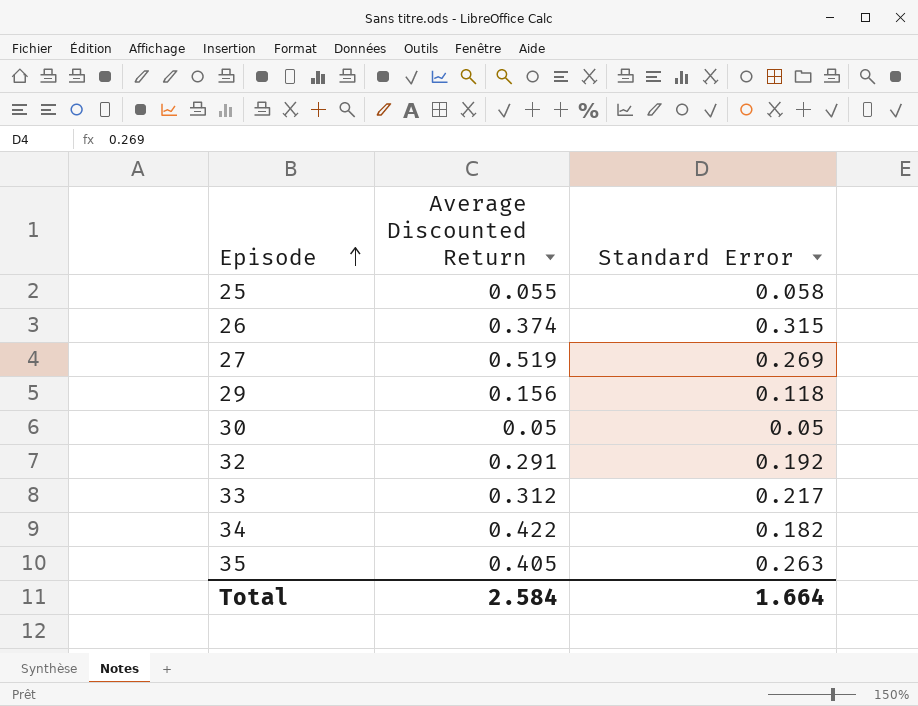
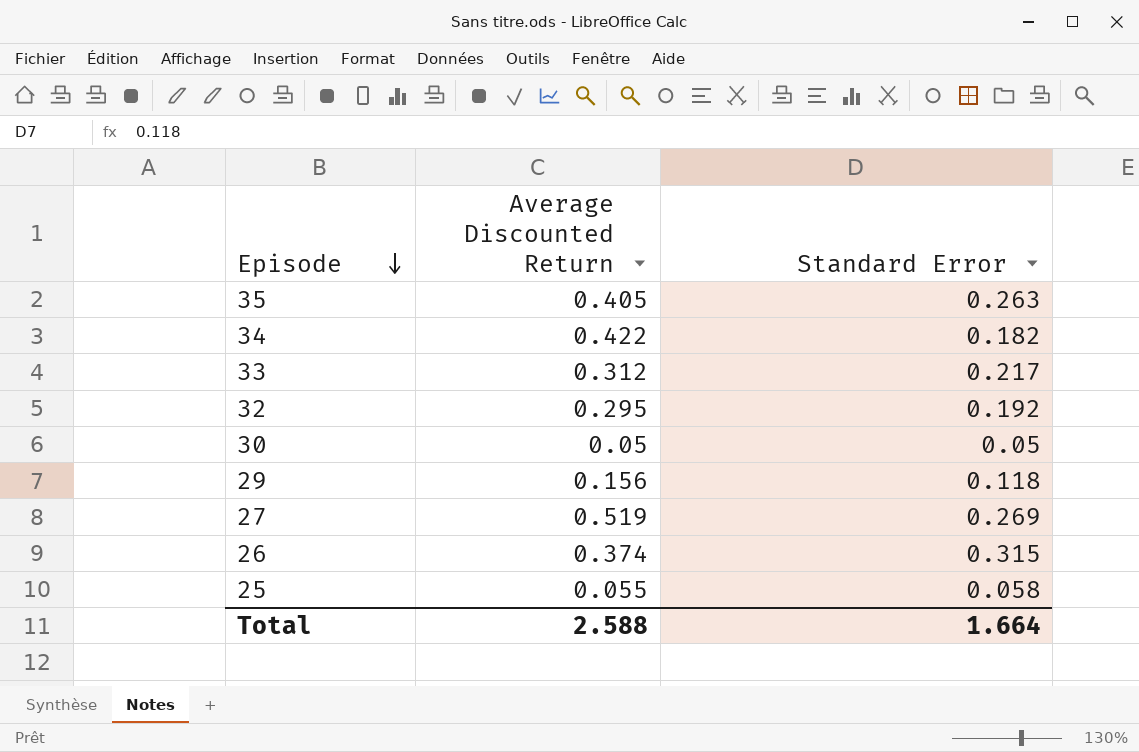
row order: Episode ascending -> Episode descending
32 | Average Discounted Return: 0.291 -> 0.295
Total | Average Discounted Return: 2.584 -> 2.588

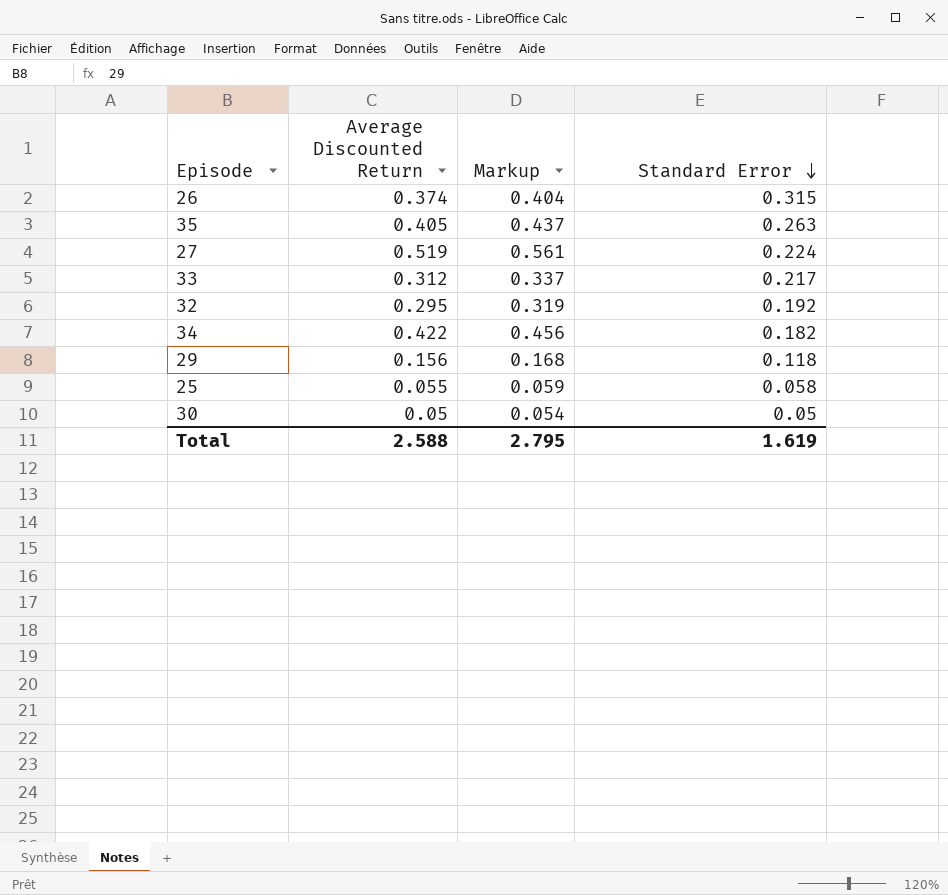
row order: Episode descending -> Standard Error descending
column Markup | formula: none -> [Average Discounted Return] * 1.08
27 | Standard Error: 0.269 -> 0.224
Total | Standard Error: 1.664 -> 1.619

